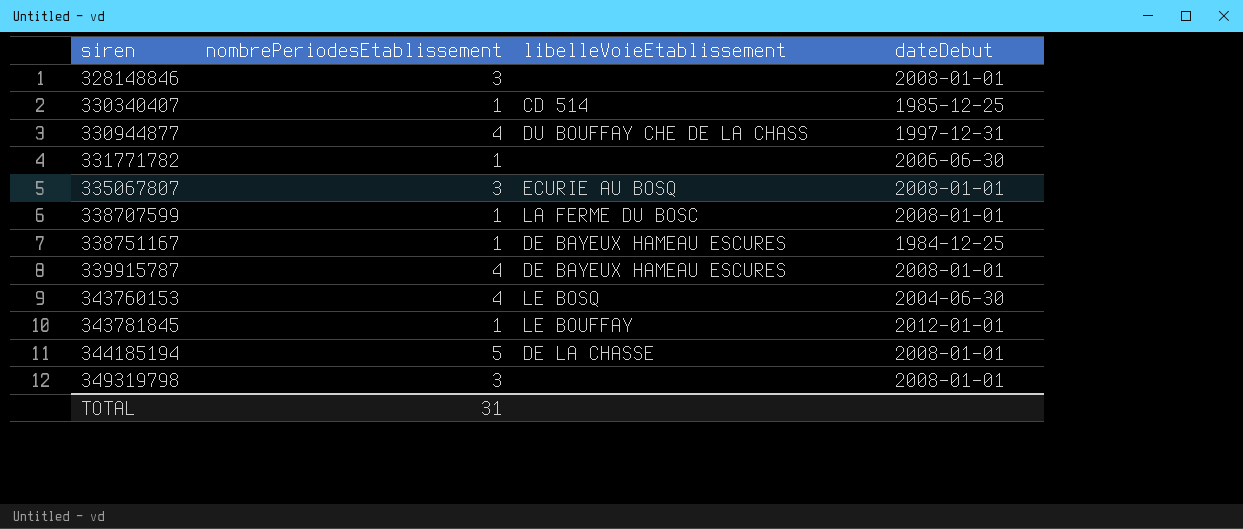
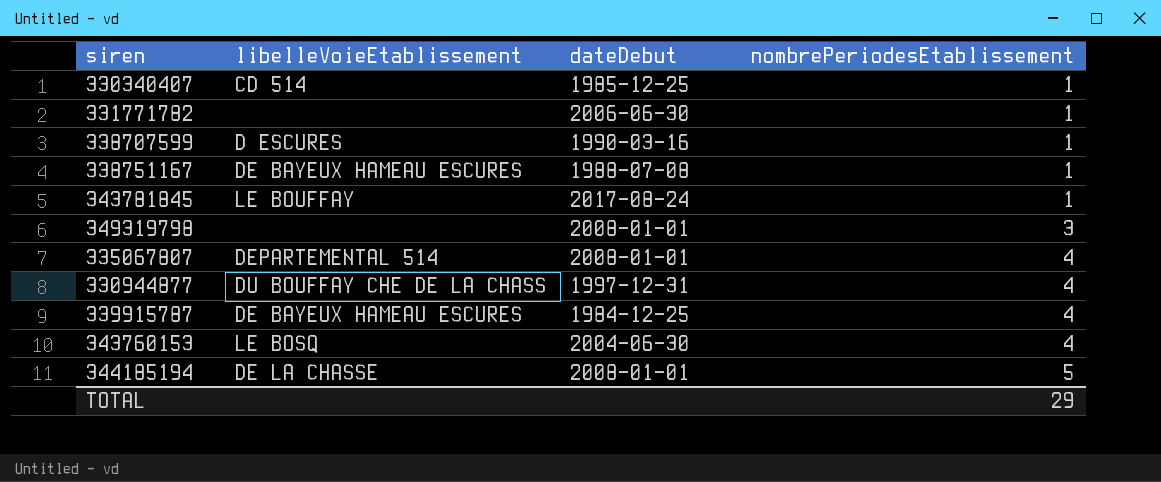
row order: siren ascending -> nombrePeriodesEtablissement ascending
column nombrePeriodesEtablissement | position: 2 -> 4
row 328148846: 3 | none | 2008-01-01 -> none
338707599 | libelleVoieEtablissement: LA FERME DU BOSC -> D ESCURES
338707599 | dateDebut: 2008-01-01 -> 1990-03-16
338751167 | dateDebut: 1984-12-25 -> 1988-07-08
343781845 | dateDebut: 2012-01-01 -> 2017-08-24
335067807 | libelleVoieEtablissement: ECURIE AU BOSQ -> DEPARTEMENTAL 514
335067807 | nombrePeriodesEtablissement: 3 -> 4
339915787 | dateDebut: 2008-01-01 -> 1984-12-25
TOTAL | nombrePeriodesEtablissement: 31 -> 29

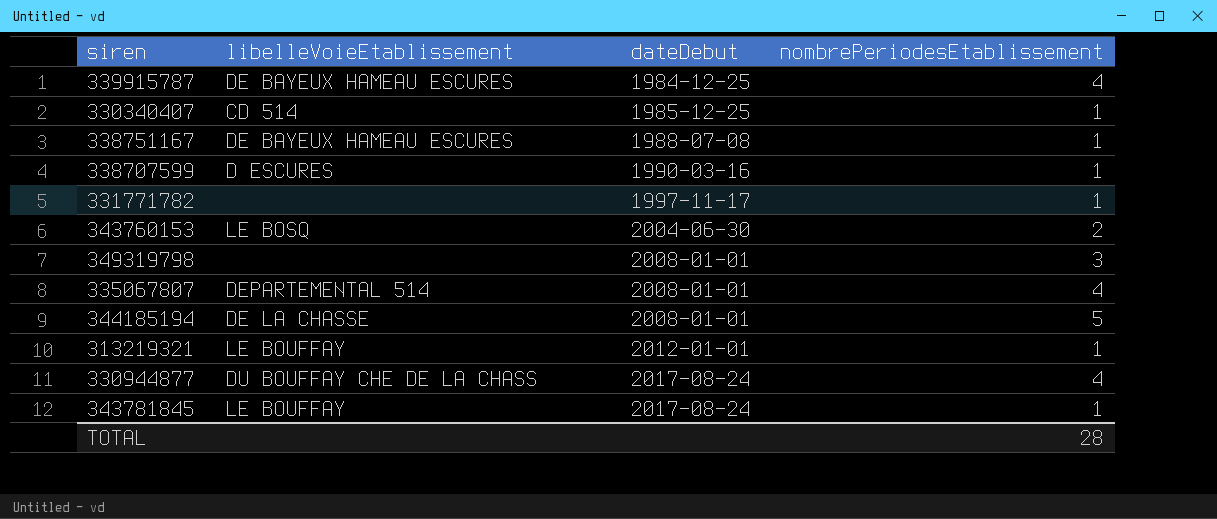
row order: nombrePeriodesEtablissement ascending -> dateDebut ascending
331771782 | dateDebut: 2006-06-30 -> 1997-11-17
343760153 | nombrePeriodesEtablissement: 4 -> 2
row 313219321: none -> LE BOUFFAY | 2012-01-01 | 1
330944877 | dateDebut: 1997-12-31 -> 2017-08-24
TOTAL | nombrePeriodesEtablissement: 29 -> 28

